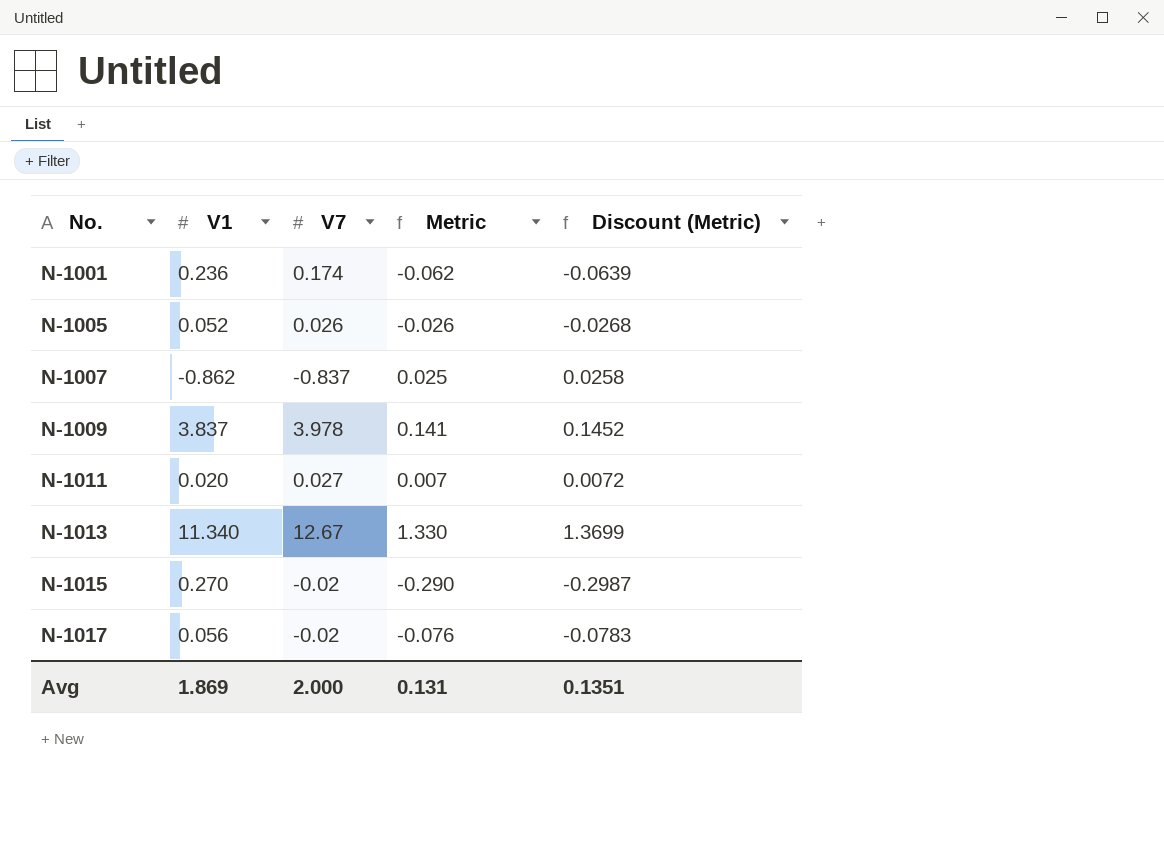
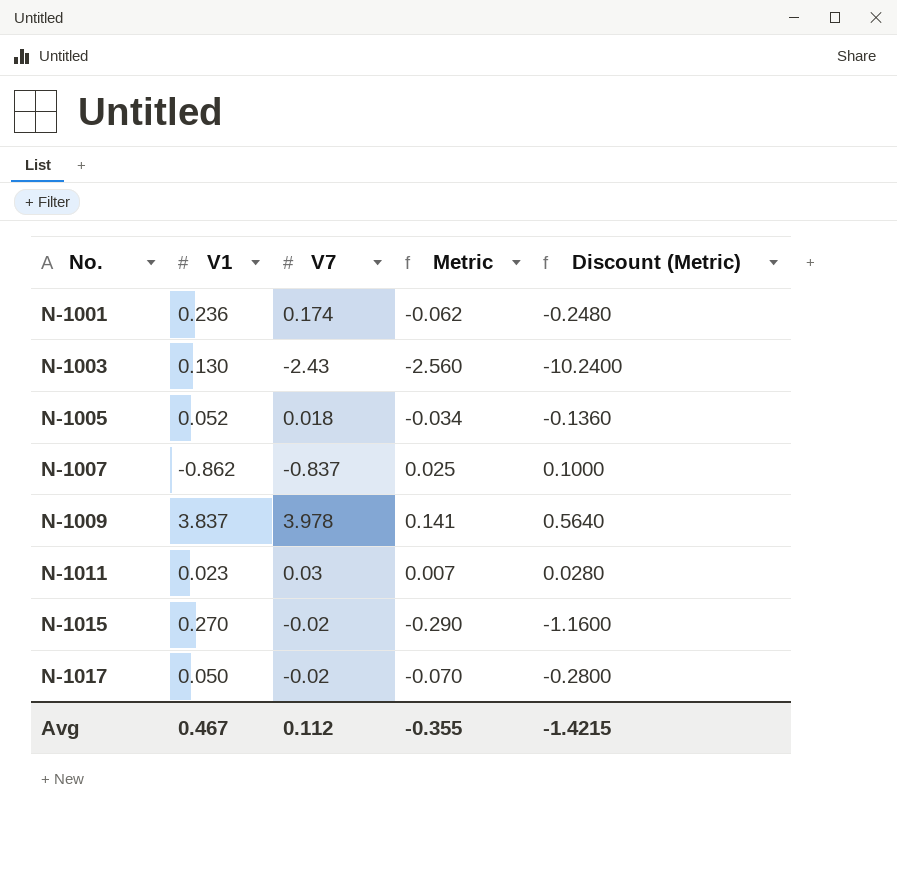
column Discount (Metric) | formula: [Metric] * 1.03 -> [Metric] * 4
row N-1013: 11.340 | 12.67 | 1.330 | 1.3699 -> none
row N-1003: none -> 0.130 | -2.43 | -2.560 | -10.2400
N-1005 | V7: 0.026 -> 0.018
N-1005 | Metric: -0.026 -> -0.034
N-1011 | V1: 0.020 -> 0.023
N-1011 | V7: 0.027 -> 0.03
N-1017 | V1: 0.056 -> 0.050
N-1017 | Metric: -0.076 -> -0.070
Avg | V1: 1.869 -> 0.467
Avg | V7: 2.000 -> 0.112
Avg | Metric: 0.131 -> -0.355
Avg | Discount (Metric): 0.1351 -> -1.4215

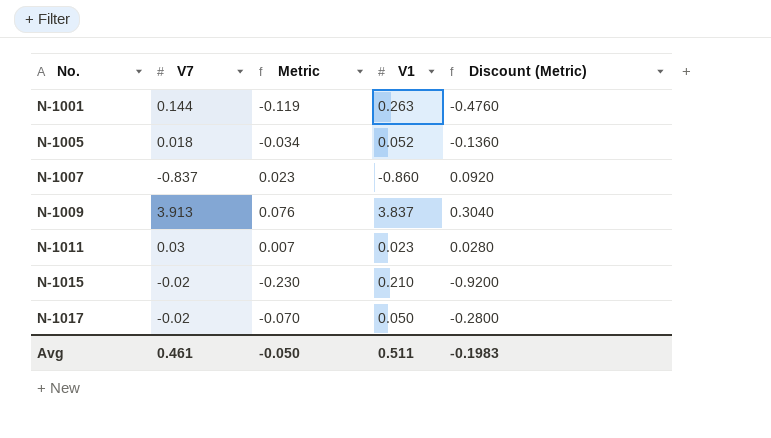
column V1 | position: 2 -> 4
row N-1003: 0.130 | -2.43 | -2.560 | -10.2400 -> none
N-1001 | V7: 0.174 -> 0.144
N-1001 | Metric: -0.062 -> -0.119
N-1001 | V1: 0.236 -> 0.263
N-1001 | Discount (Metric): -0.2480 -> -0.4760
N-1007 | Metric: 0.025 -> 0.023
N-1007 | V1: -0.862 -> -0.860
N-1007 | Discount (Metric): 0.1000 -> 0.0920
N-1009 | V7: 3.978 -> 3.913
N-1009 | Metric: 0.141 -> 0.076
N-1009 | Discount (Metric): 0.5640 -> 0.3040
N-1015 | Metric: -0.290 -> -0.230
N-1015 | V1: 0.270 -> 0.210
N-1015 | Discount (Metric): -1.1600 -> -0.9200
Avg | V7: 0.112 -> 0.461
Avg | Metric: -0.355 -> -0.050
Avg | V1: 0.467 -> 0.511
Avg | Discount (Metric): -1.4215 -> -0.1983

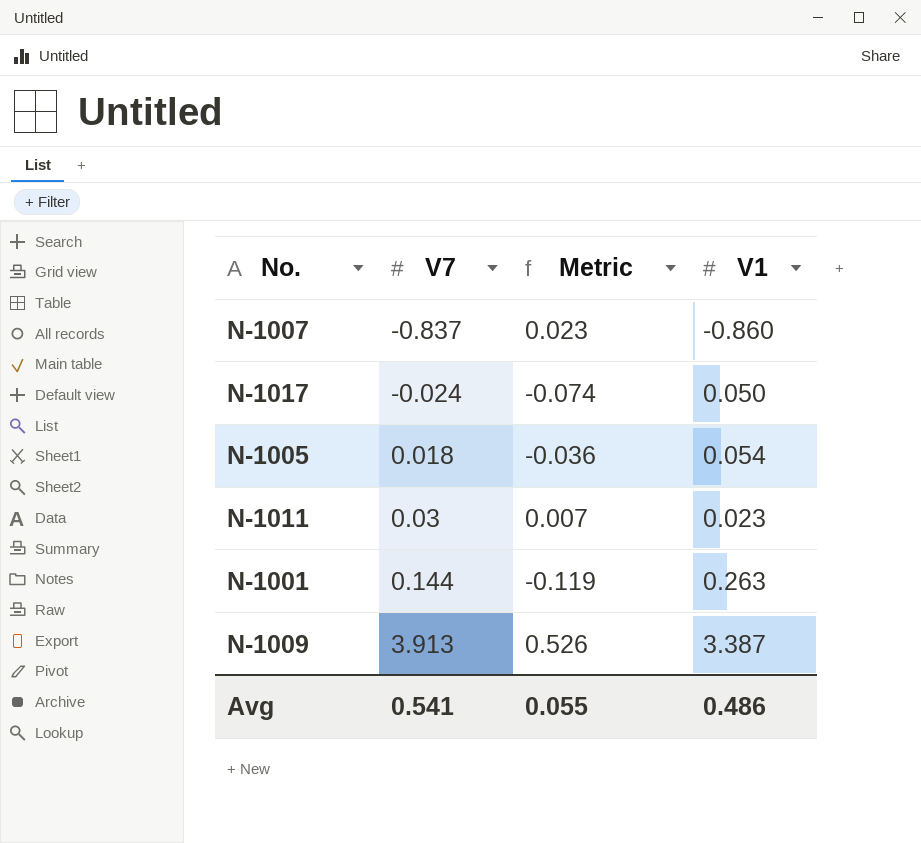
row order: No. ascending -> V7 ascending
column Discount (Metric) | formula: [Metric] * 4 -> none
row N-1015: -0.02 | -0.230 | 0.210 | -0.9200 -> none
N-1017 | V7: -0.02 -> -0.024
N-1017 | Metric: -0.070 -> -0.074
N-1005 | Metric: -0.034 -> -0.036
N-1005 | V1: 0.052 -> 0.054
N-1009 | Metric: 0.076 -> 0.526
N-1009 | V1: 3.837 -> 3.387
Avg | V7: 0.461 -> 0.541
Avg | Metric: -0.050 -> 0.055
Avg | V1: 0.511 -> 0.486

